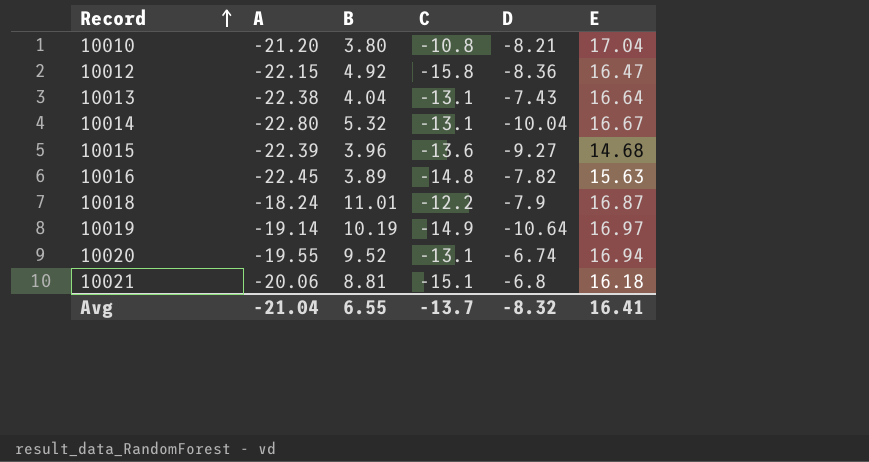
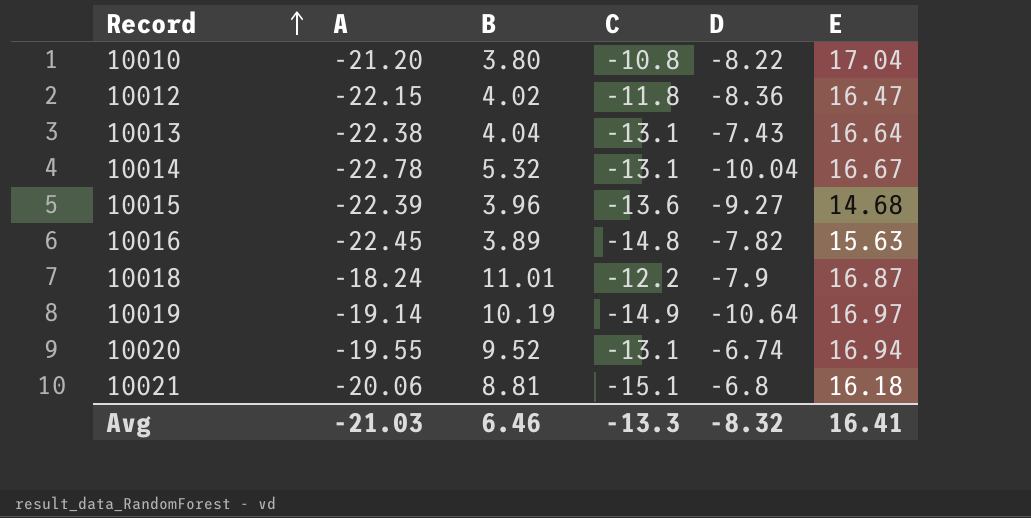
10010 | D: -8.21 -> -8.22
10012 | B: 4.92 -> 4.02
10012 | C: -15.8 -> -11.8
10014 | A: -22.80 -> -22.78
Avg | A: -21.04 -> -21.03
Avg | B: 6.55 -> 6.46
Avg | C: -13.7 -> -13.3

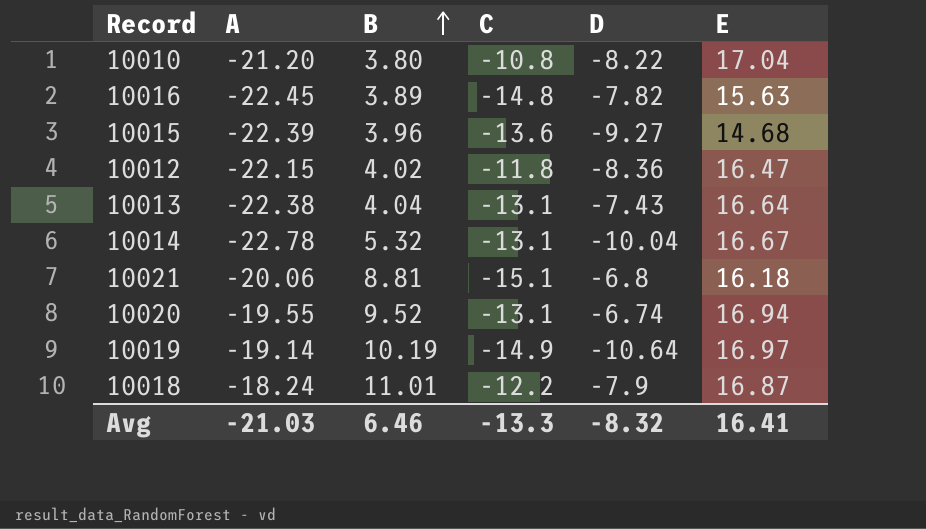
row order: Record ascending -> B ascending

